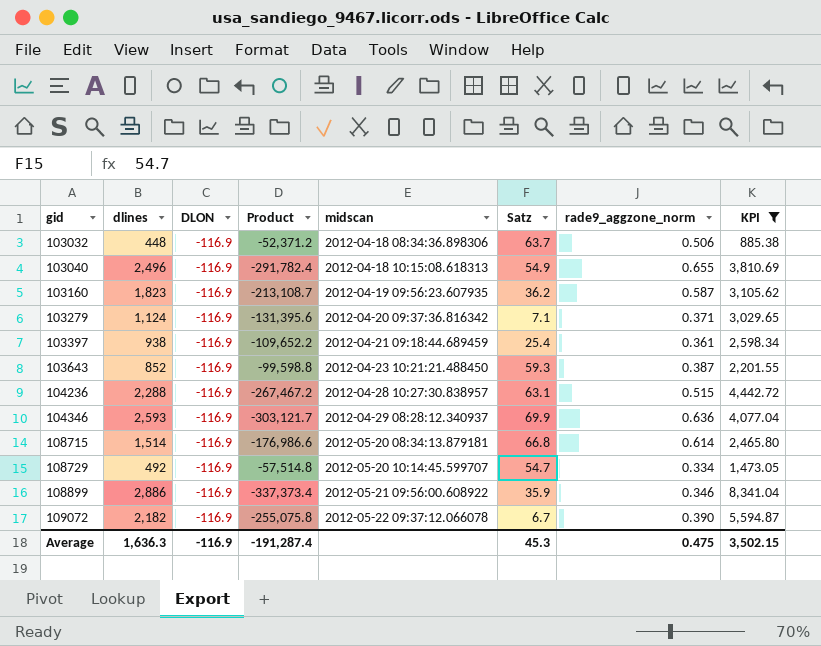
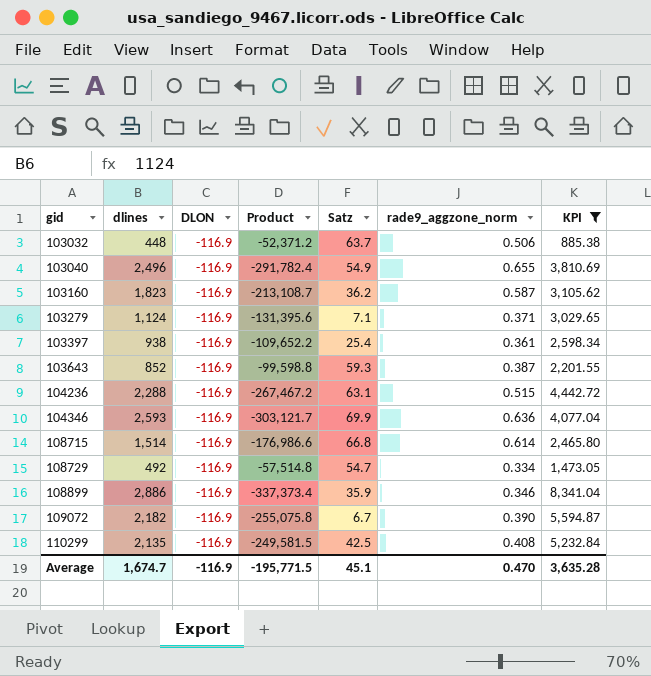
column midscan | position: 5 -> none
row 110299: none -> 2,135 | -116.9 | -249,581.5 | 42.5 | 0.408 | 5,232.84
Average | dlines: 1,636.3 -> 1,674.7
Average | Product: -191,287.4 -> -195,771.5
Average | Satz: 45.3 -> 45.1
Average | rade9_aggzone_norm: 0.475 -> 0.470
Average | KPI: 3,502.15 -> 3,635.28

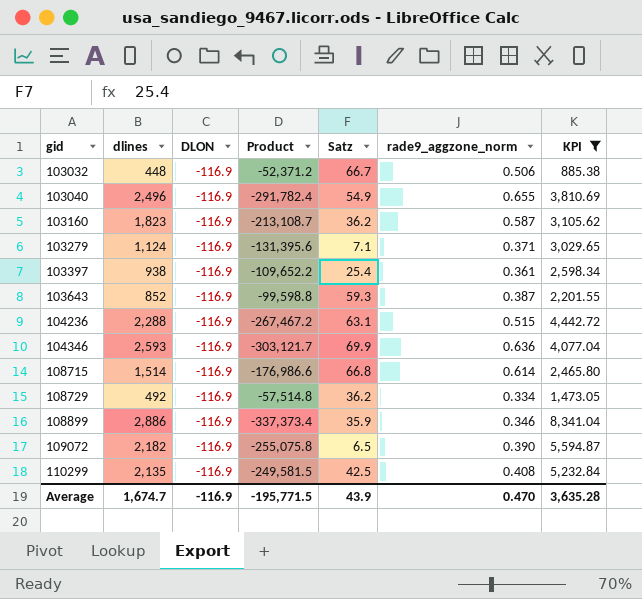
103032 | Satz: 63.7 -> 66.7
108729 | Satz: 54.7 -> 36.2
109072 | Satz: 6.7 -> 6.5
Average | Satz: 45.1 -> 43.9

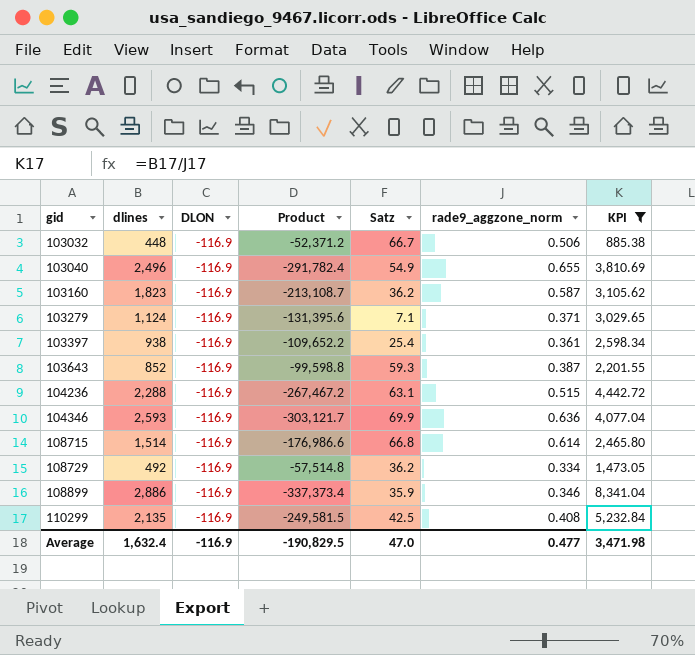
row 109072: 2,182 | -116.9 | -255,075.8 | 6.5 | 0.390 | 5,594.87 -> none
Average | dlines: 1,674.7 -> 1,632.4
Average | Product: -195,771.5 -> -190,829.5
Average | Satz: 43.9 -> 47.0
Average | rade9_aggzone_norm: 0.470 -> 0.477
Average | KPI: 3,635.28 -> 3,471.98

